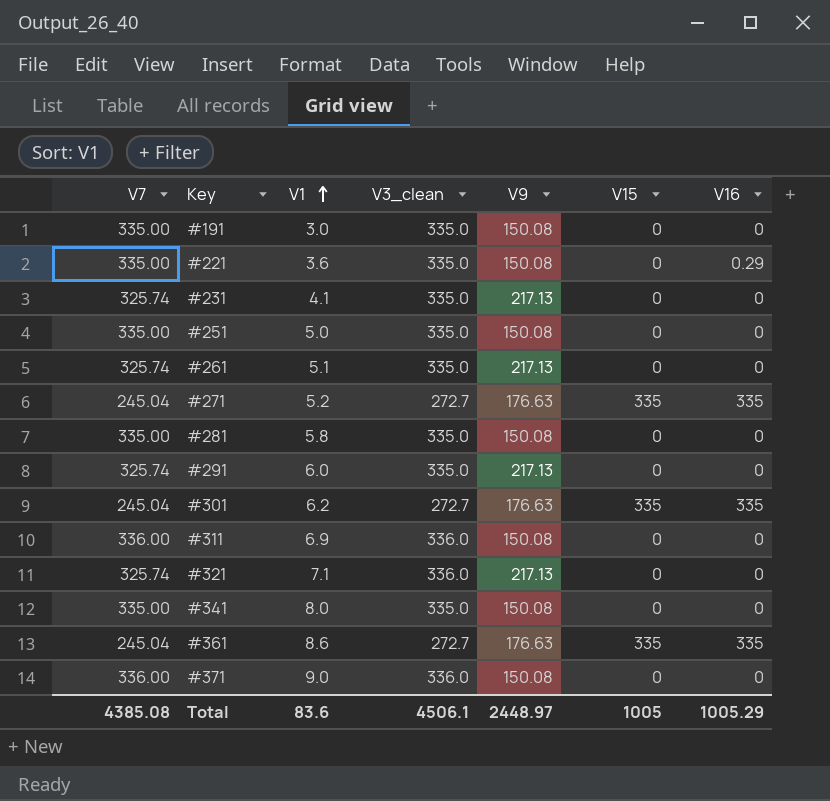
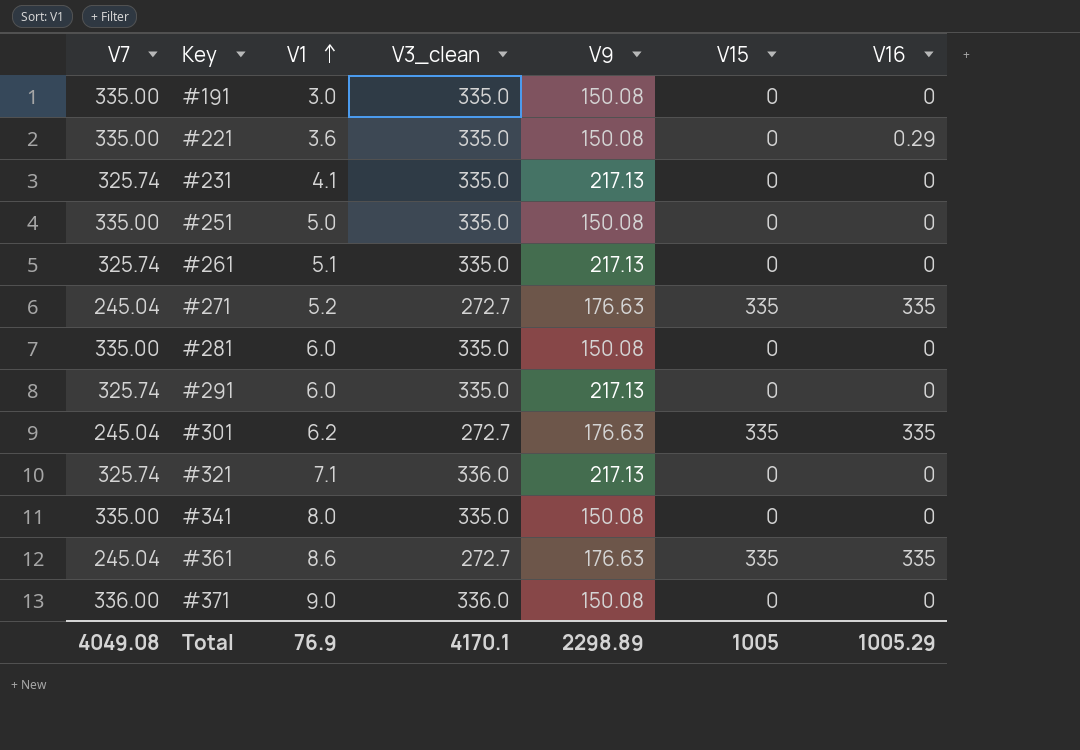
row #311: 336.00 | 6.9 | 336.0 | 150.08 | 0 | 0 -> none
#281 | V1: 5.8 -> 6.0
Total | V7: 4385.08 -> 4049.08
Total | V1: 83.6 -> 76.9
Total | V3_clean: 4506.1 -> 4170.1
Total | V9: 2448.97 -> 2298.89

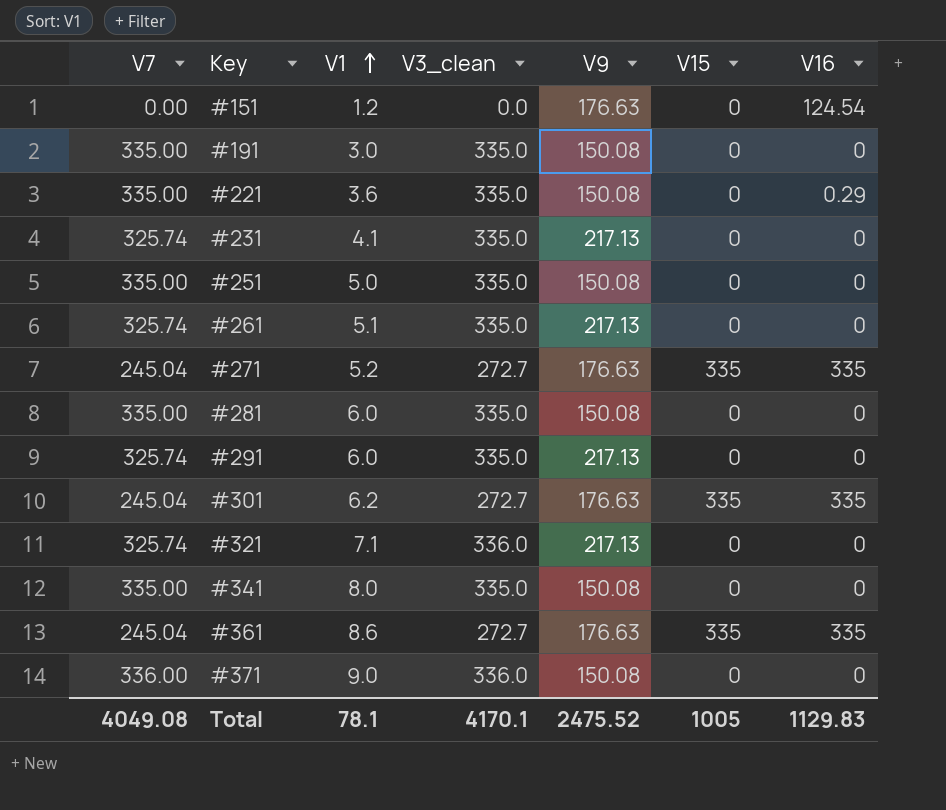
row #151: none -> 0.00 | 1.2 | 0.0 | 176.63 | 0 | 124.54
Total | V1: 76.9 -> 78.1
Total | V9: 2298.89 -> 2475.52
Total | V16: 1005.29 -> 1129.83

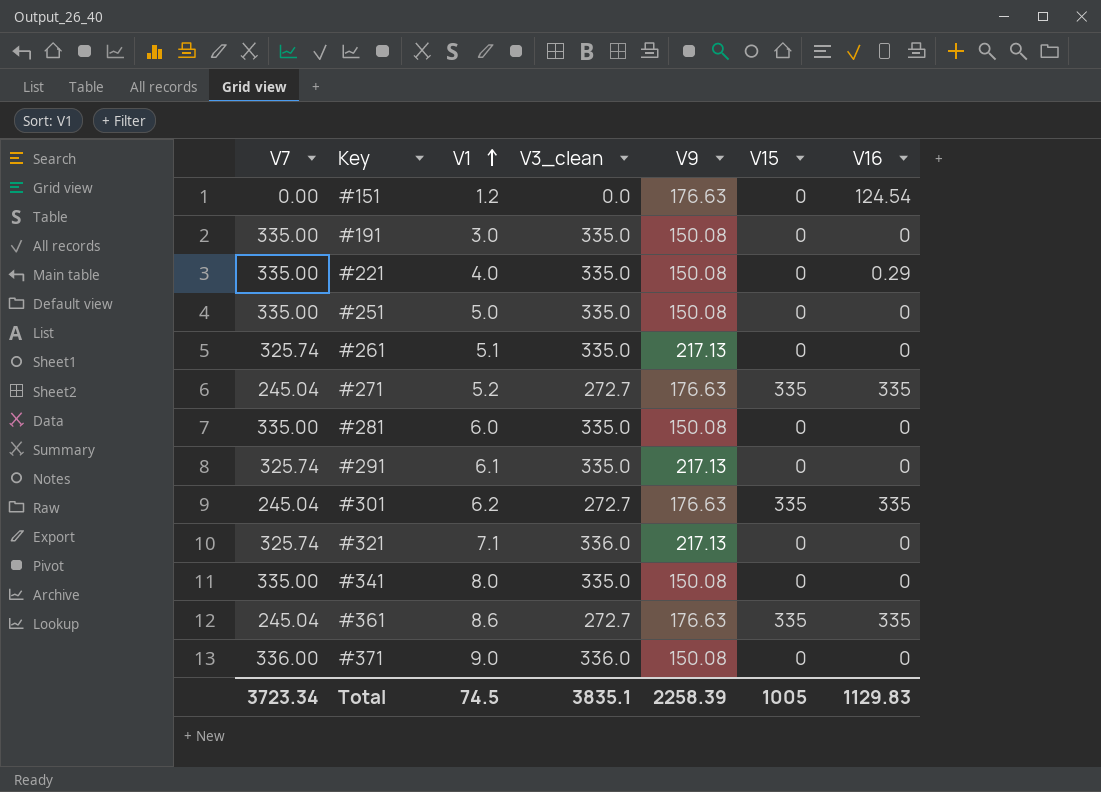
row #231: 325.74 | 4.1 | 335.0 | 217.13 | 0 | 0 -> none
#221 | V1: 3.6 -> 4.0
#291 | V1: 6.0 -> 6.1
Total | V7: 4049.08 -> 3723.34
Total | V1: 78.1 -> 74.5
Total | V3_clean: 4170.1 -> 3835.1
Total | V9: 2475.52 -> 2258.39

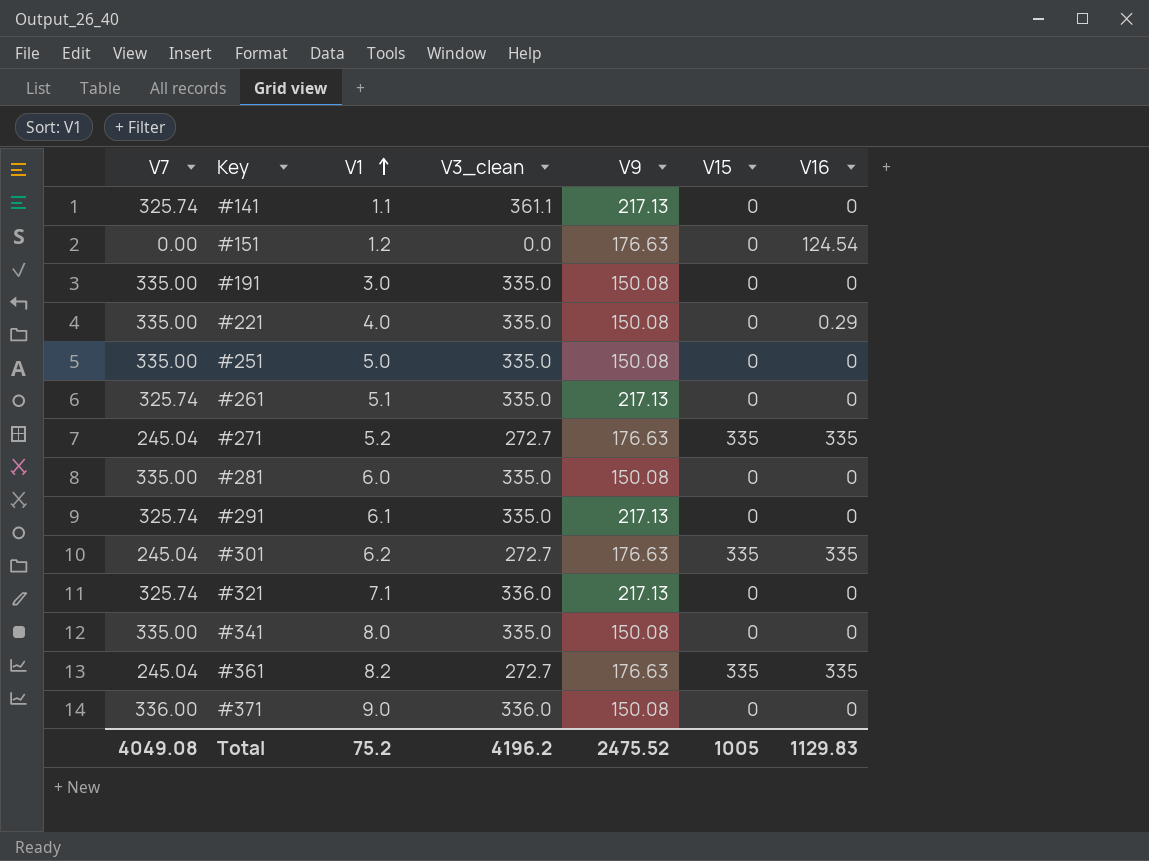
row #141: none -> 325.74 | 1.1 | 361.1 | 217.13 | 0 | 0
#361 | V1: 8.6 -> 8.2
Total | V7: 3723.34 -> 4049.08
Total | V1: 74.5 -> 75.2
Total | V3_clean: 3835.1 -> 4196.2
Total | V9: 2258.39 -> 2475.52

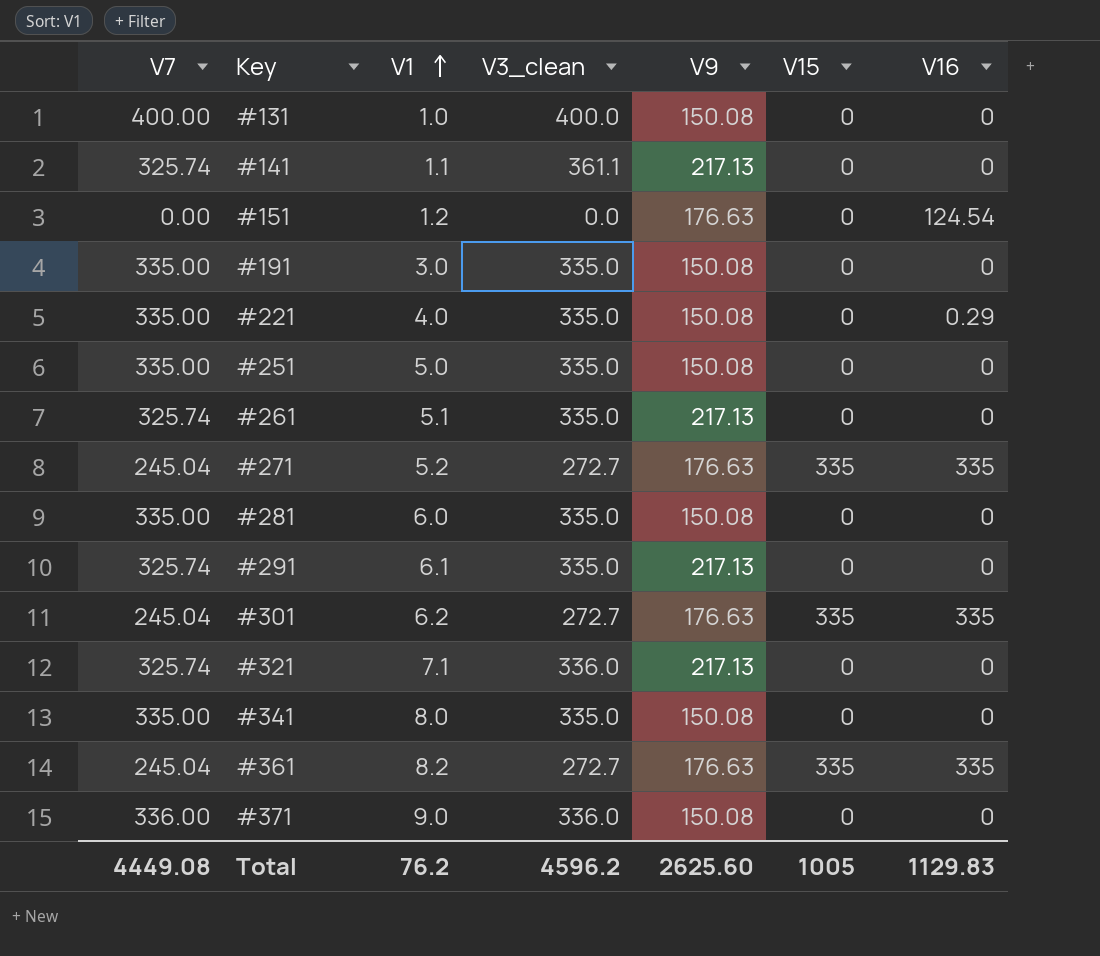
row #131: none -> 400.00 | 1.0 | 400.0 | 150.08 | 0 | 0
Total | V7: 4049.08 -> 4449.08
Total | V1: 75.2 -> 76.2
Total | V3_clean: 4196.2 -> 4596.2
Total | V9: 2475.52 -> 2625.60

